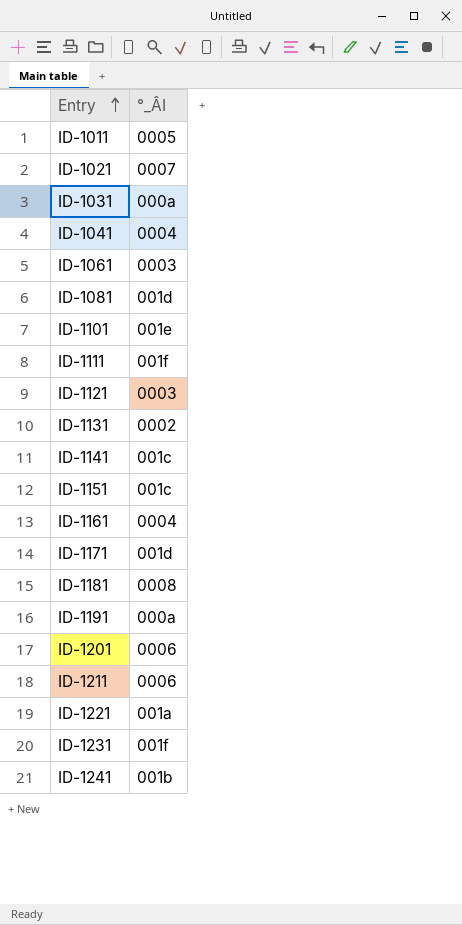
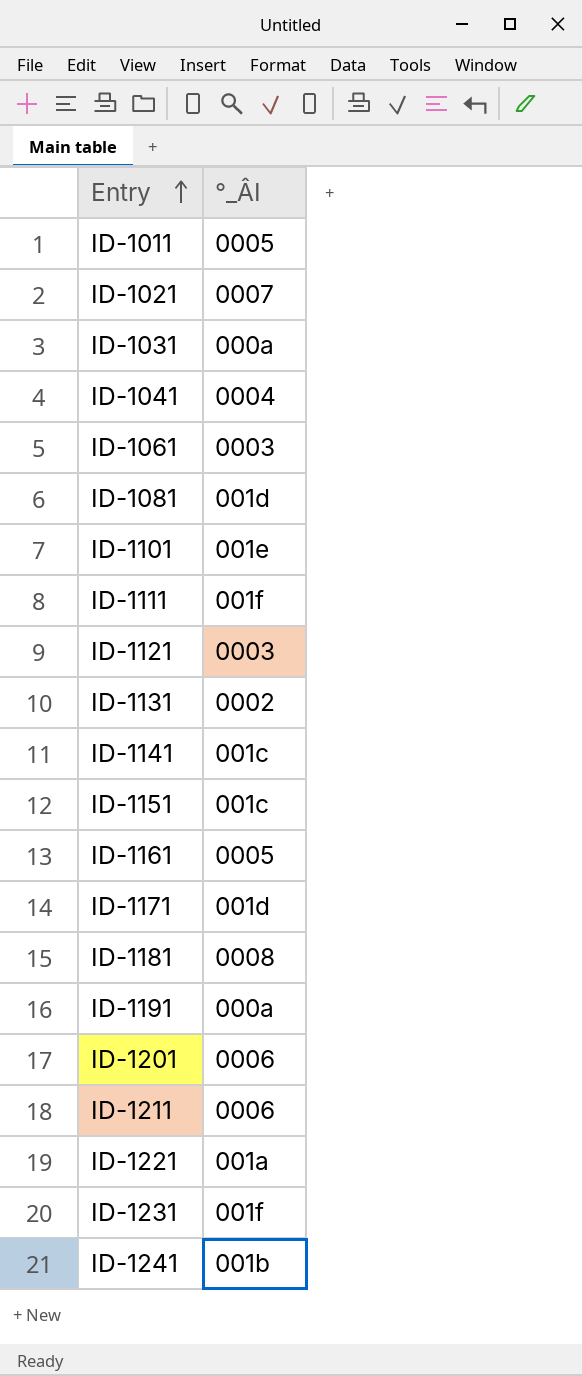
ID-1161 | °_ÂI: 0004 -> 0005

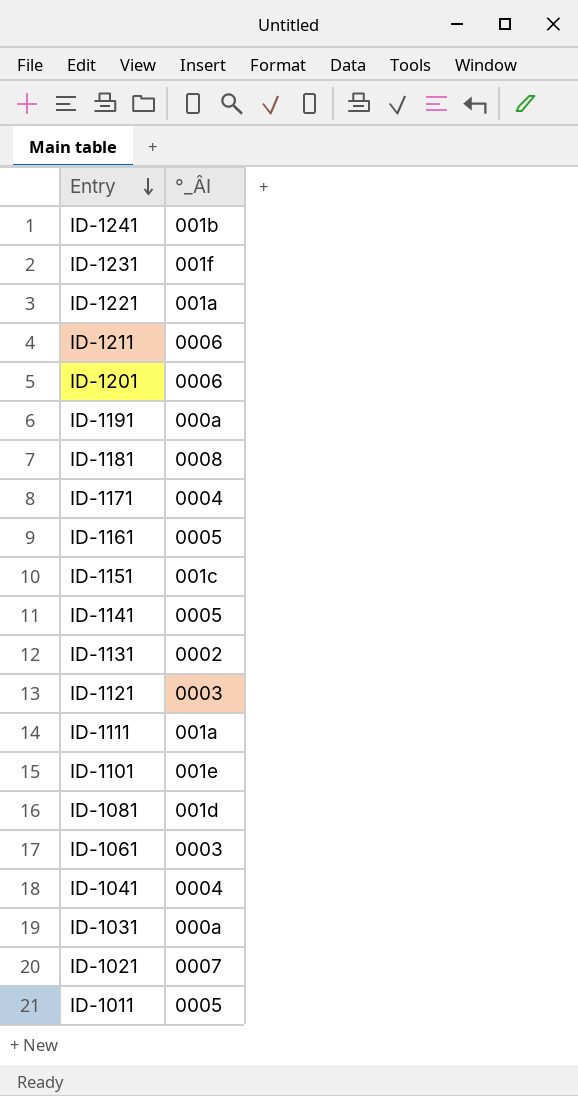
row order: Entry ascending -> Entry descending
ID-1171 | °_ÂI: 001d -> 0004
ID-1141 | °_ÂI: 001c -> 0005
ID-1111 | °_ÂI: 001f -> 001a

